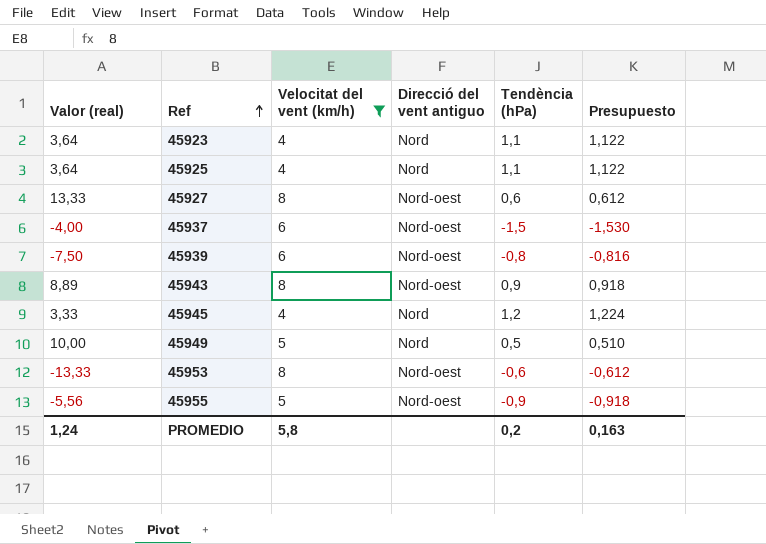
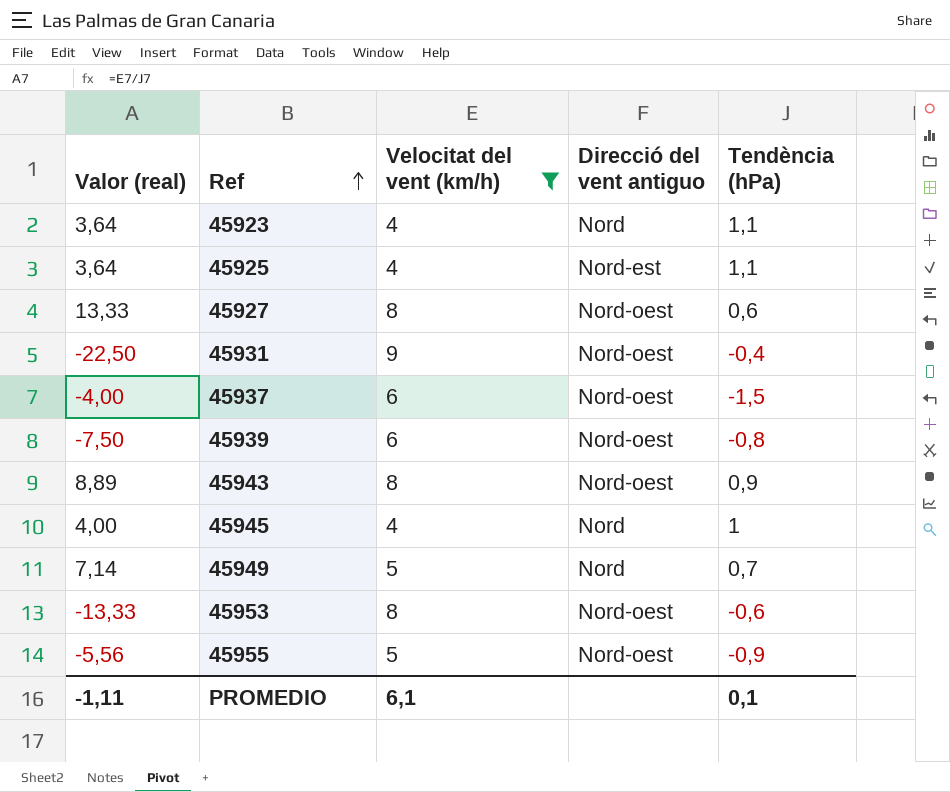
column Presupuesto | formula: [Tendència (hPa)] * 1,02 -> none
45925 | Direcció del vent antiguo: Nord -> Nord-est
row 45931: none -> -22,50 | 9 | Nord-oest | -0,4
45945 | Valor (real): 3,33 -> 4,00
45945 | Tendència (hPa): 1,2 -> 1
45949 | Valor (real): 10,00 -> 7,14
45949 | Tendència (hPa): 0,5 -> 0,7
PROMEDIO | Valor (real): 1,24 -> -1,11
PROMEDIO | Velocitat del vent (km/h): 5,8 -> 6,1
PROMEDIO | Tendència (hPa): 0,2 -> 0,1

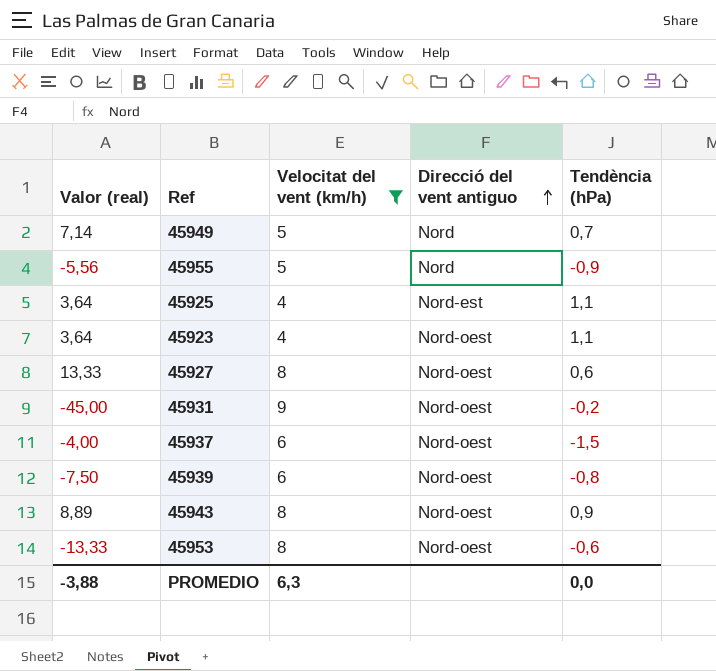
row order: Ref ascending -> Direcció del vent antiguo ascending
row 45945: 4,00 | 4 | Nord | 1 -> none
45955 | Direcció del vent antiguo: Nord-oest -> Nord
45923 | Direcció del vent antiguo: Nord -> Nord-oest
45931 | Valor (real): -22,50 -> -45,00
45931 | Tendència (hPa): -0,4 -> -0,2
PROMEDIO | Valor (real): -1,11 -> -3,88
PROMEDIO | Velocitat del vent (km/h): 6,1 -> 6,3
PROMEDIO | Tendència (hPa): 0,1 -> 0,0

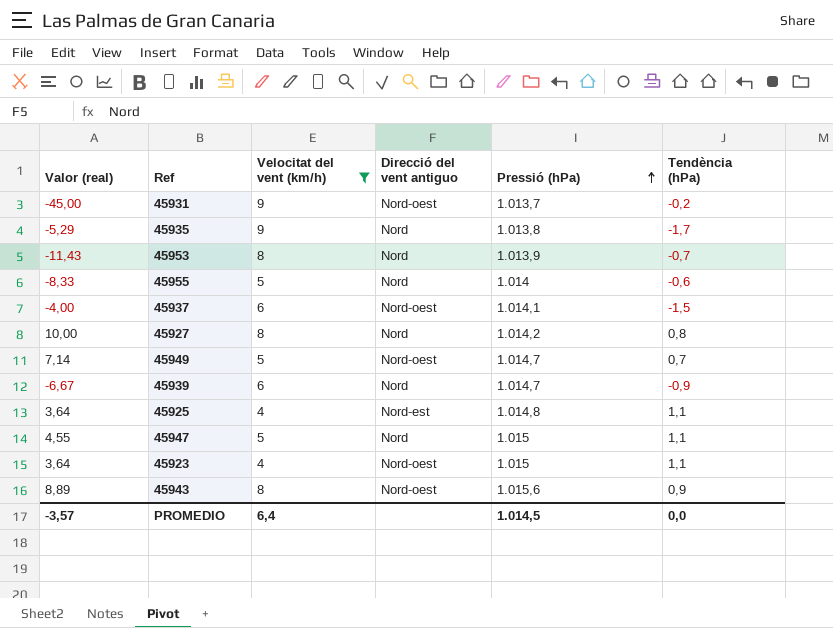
row order: Direcció del vent antiguo ascending -> Pressió (hPa) ascending
column Pressió (hPa) | position: none -> 5
row 45935: none -> -5,29 | 9 | Nord | 1.013,8 | -1,7
45953 | Valor (real): -13,33 -> -11,43
45953 | Direcció del vent antiguo: Nord-oest -> Nord
45953 | Tendència (hPa): -0,6 -> -0,7
45955 | Valor (real): -5,56 -> -8,33
45955 | Tendència (hPa): -0,9 -> -0,6
45927 | Valor (real): 13,33 -> 10,00
45927 | Direcció del vent antiguo: Nord-oest -> Nord
45927 | Tendència (hPa): 0,6 -> 0,8
45949 | Direcció del vent antiguo: Nord -> Nord-oest
45939 | Valor (real): -7,50 -> -6,67
45939 | Direcció del vent antiguo: Nord-oest -> Nord
45939 | Tendència (hPa): -0,8 -> -0,9
row 45947: none -> 4,55 | 5 | Nord | 1.015 | 1,1
PROMEDIO | Valor (real): -3,88 -> -3,57
PROMEDIO | Velocitat del vent (km/h): 6,3 -> 6,4

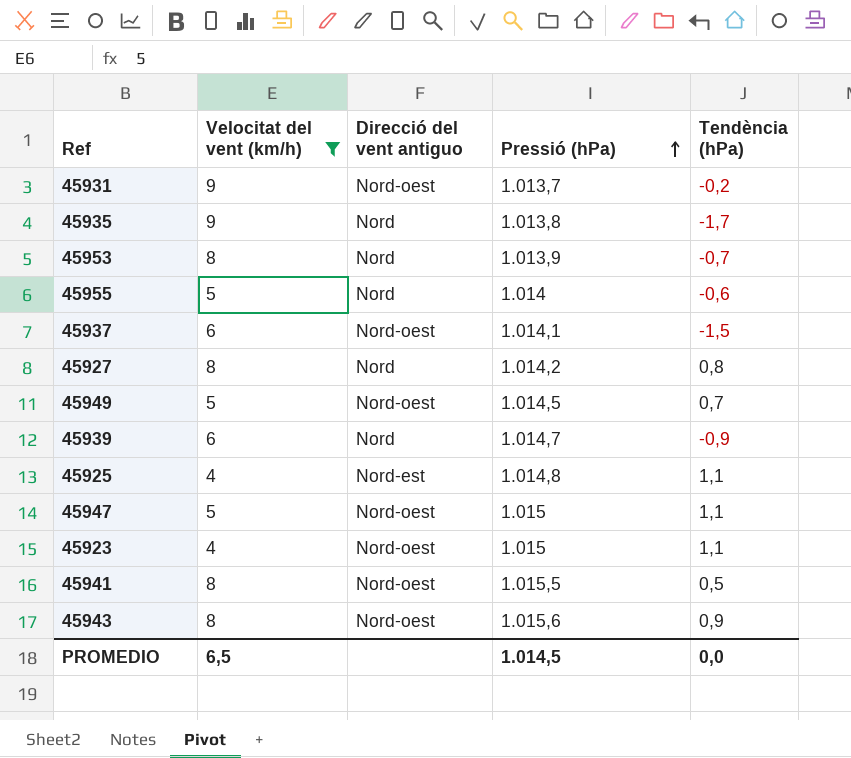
column Valor (real) | formula: [Velocitat del vent (km/h)] / [Tendència (hPa)] -> none
45949 | Pressió (hPa): 1.014,7 -> 1.014,5
45947 | Direcció del vent antiguo: Nord -> Nord-oest
row 45941: none -> 8 | Nord-oest | 1.015,5 | 0,5
PROMEDIO | Velocitat del vent (km/h): 6,4 -> 6,5

